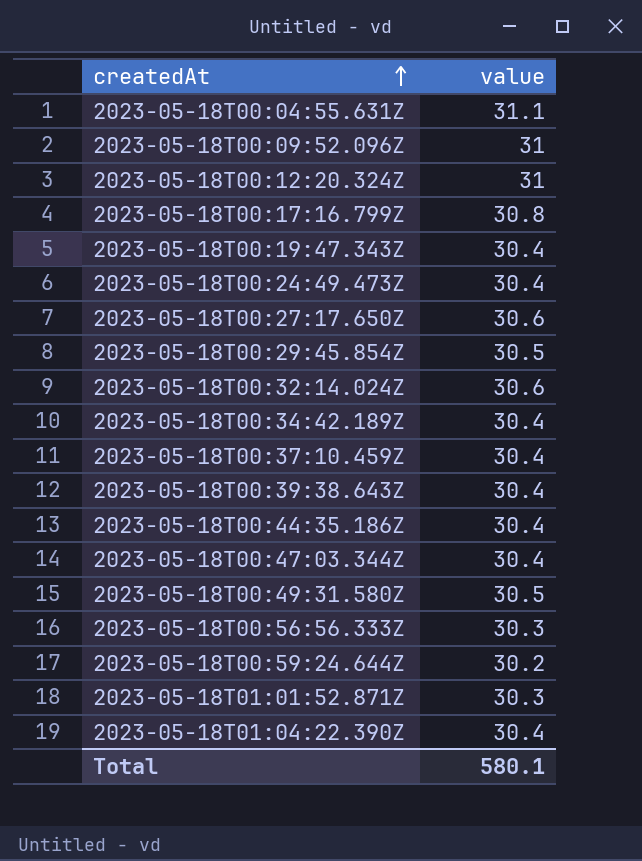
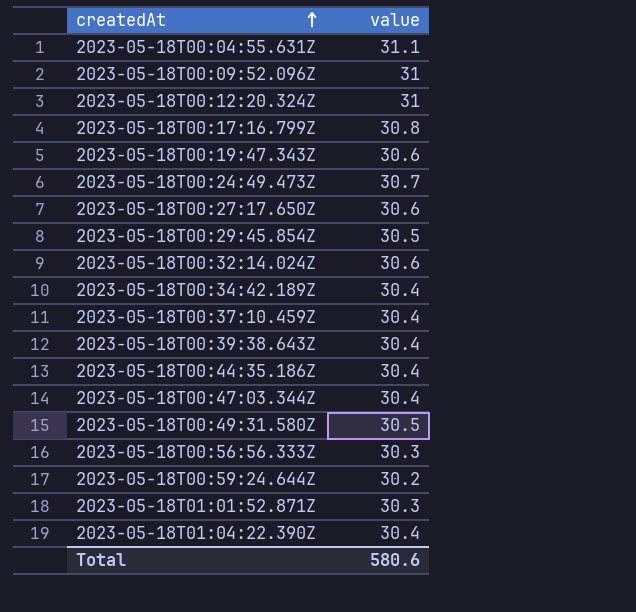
2023-05-18T00:19:47.343Z | value: 30.4 -> 30.6
2023-05-18T00:24:49.473Z | value: 30.4 -> 30.7
Total | value: 580.1 -> 580.6

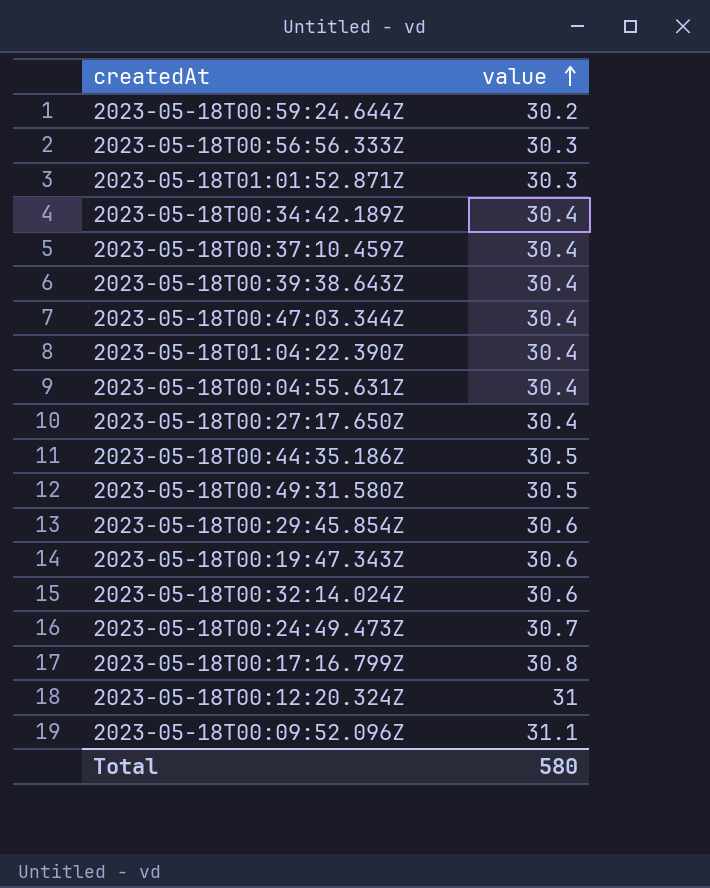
row order: createdAt ascending -> value ascending
2023-05-18T00:04:55.631Z | value: 31.1 -> 30.4
2023-05-18T00:27:17.650Z | value: 30.6 -> 30.4
2023-05-18T00:44:35.186Z | value: 30.4 -> 30.5
2023-05-18T00:29:45.854Z | value: 30.5 -> 30.6
2023-05-18T00:09:52.096Z | value: 31 -> 31.1
Total | value: 580.6 -> 580

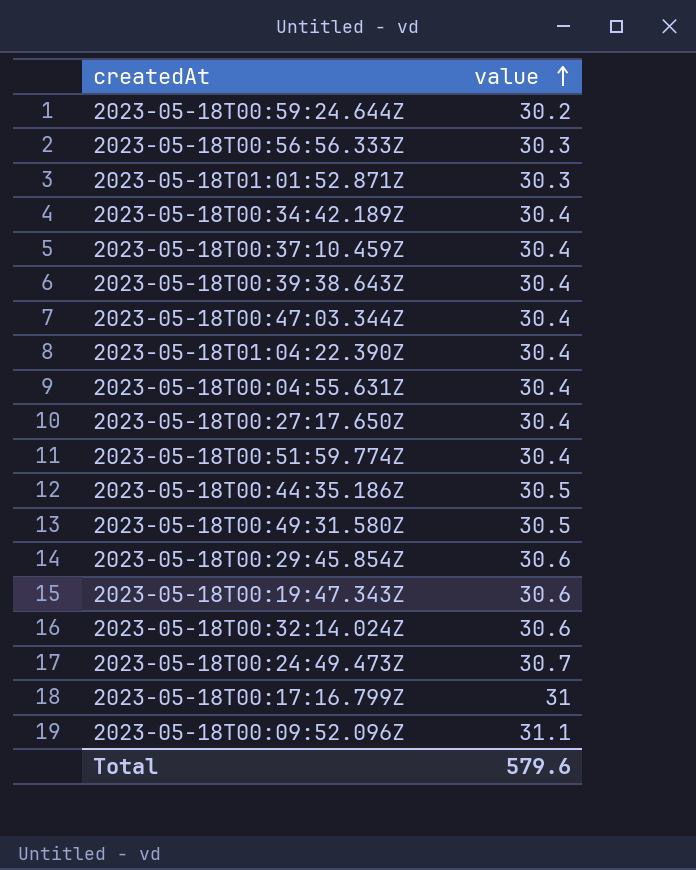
row 2023-05-18T00:12:20.324Z: 31 -> none
row 2023-05-18T00:51:59.774Z: none -> 30.4
2023-05-18T00:17:16.799Z | value: 30.8 -> 31
Total | value: 580 -> 579.6

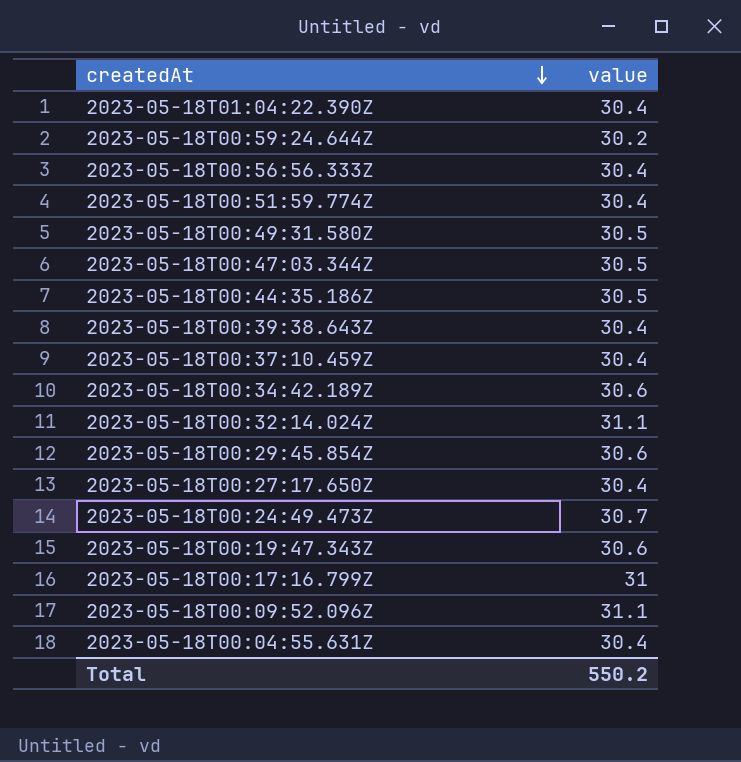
row order: value ascending -> createdAt descending
row 2023-05-18T01:01:52.871Z: 30.3 -> none
2023-05-18T00:56:56.333Z | value: 30.3 -> 30.4
2023-05-18T00:47:03.344Z | value: 30.4 -> 30.5
2023-05-18T00:34:42.189Z | value: 30.4 -> 30.6
2023-05-18T00:32:14.024Z | value: 30.6 -> 31.1
Total | value: 579.6 -> 550.2

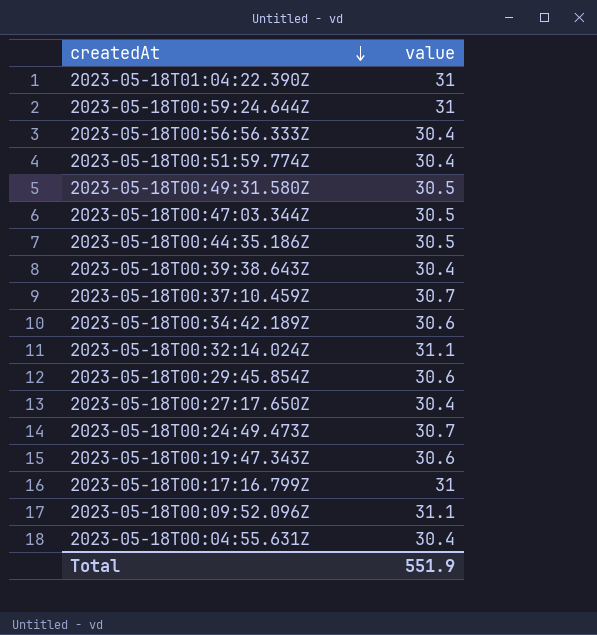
2023-05-18T01:04:22.390Z | value: 30.4 -> 31
2023-05-18T00:59:24.644Z | value: 30.2 -> 31
2023-05-18T00:37:10.459Z | value: 30.4 -> 30.7
Total | value: 550.2 -> 551.9

